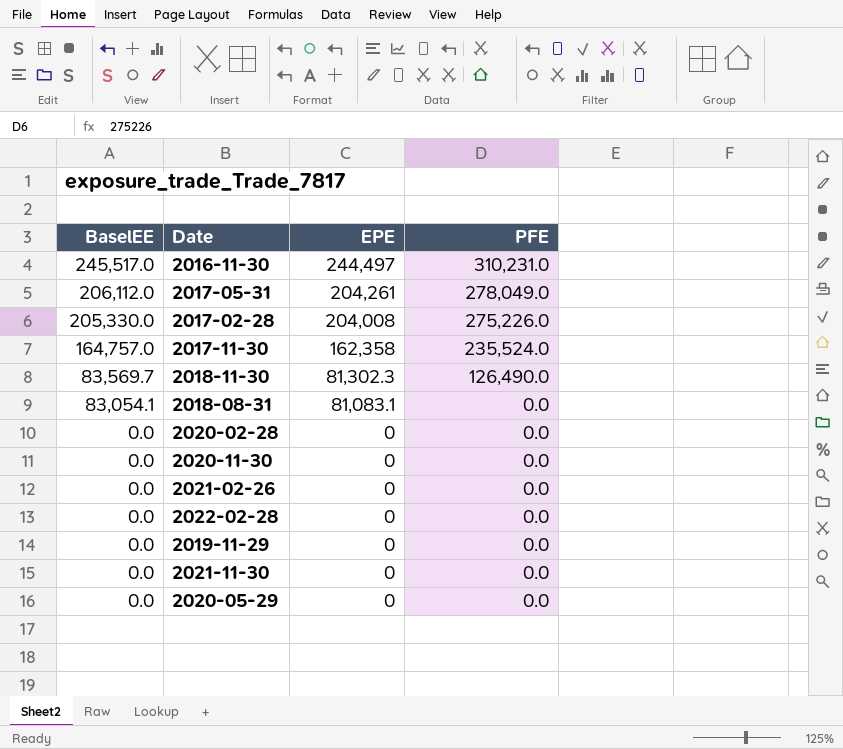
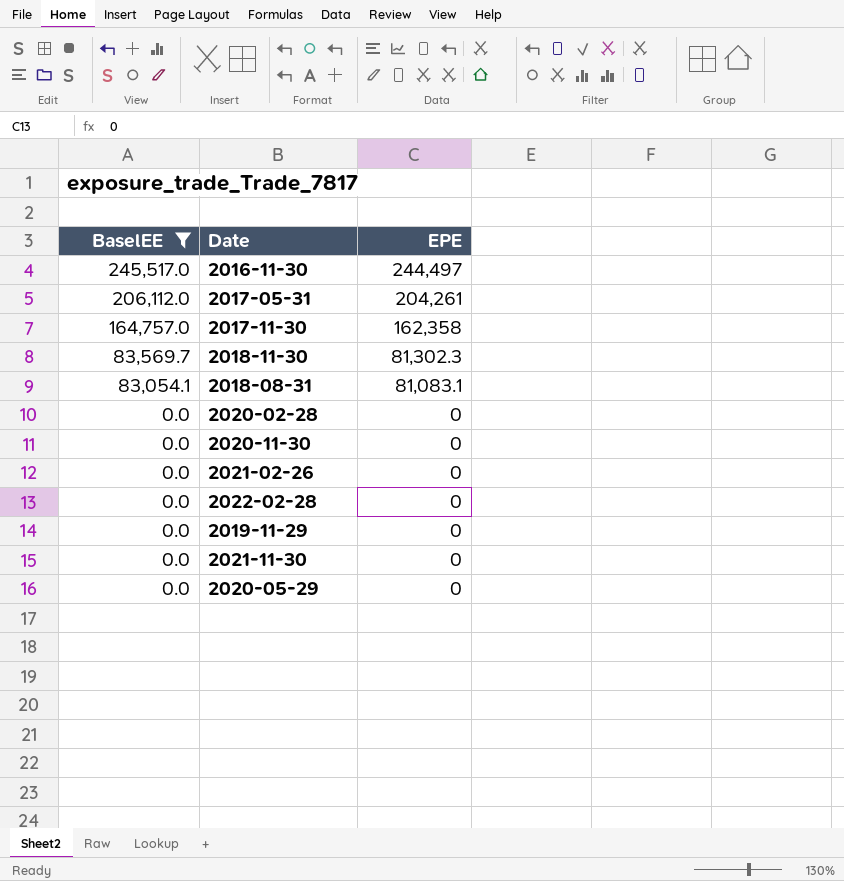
filter: none -> BaselEE != 205,330.0
column PFE | position: 4 -> none

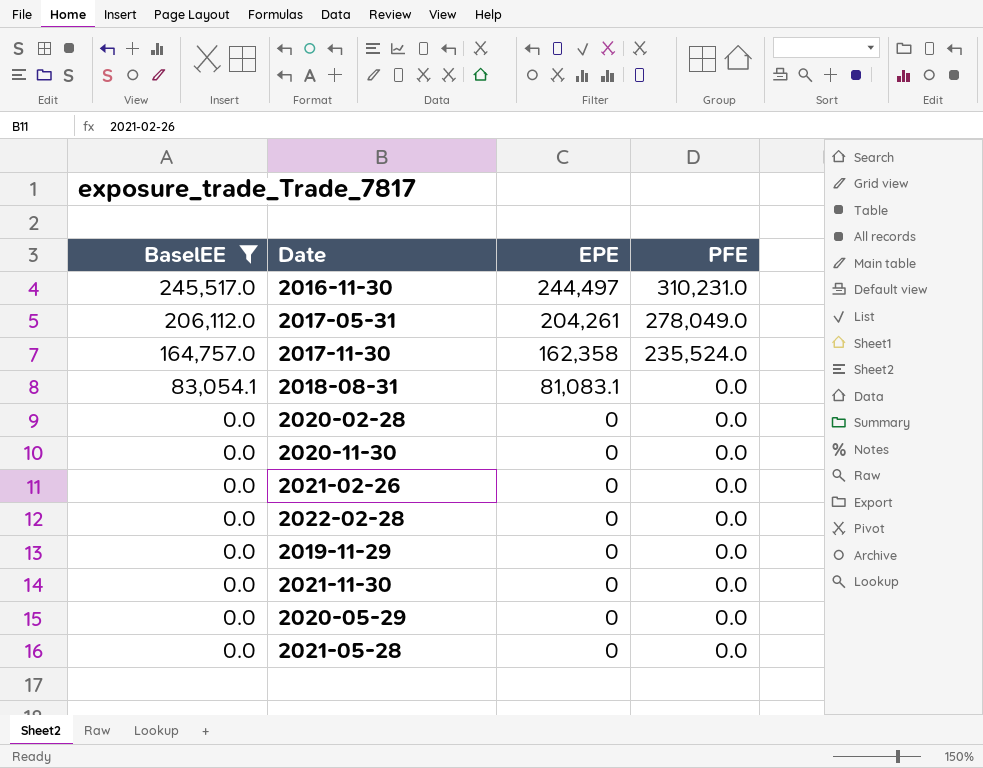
column PFE | position: none -> 4
row 2018-11-30: 83,569.7 | 81,302.3 -> none
row 2021-05-28: none -> 0.0 | 0 | 0.0

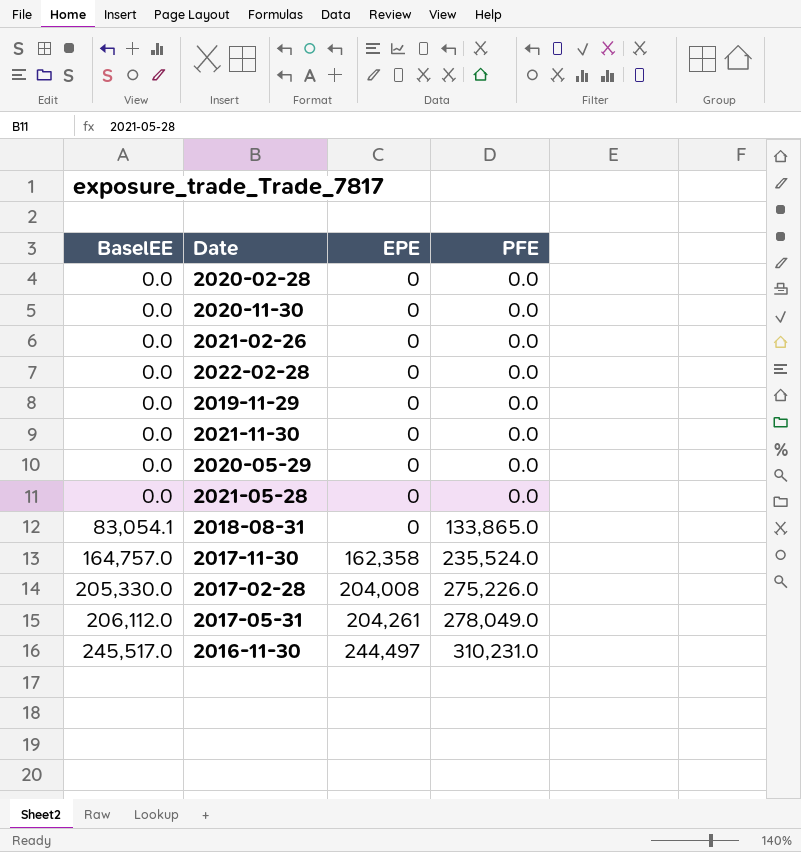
filter: BaselEE != 205,330.0 -> none
row order: BaselEE descending -> BaselEE ascending
2018-08-31 | EPE: 81,083.1 -> 0
2018-08-31 | PFE: 0.0 -> 133,865.0

